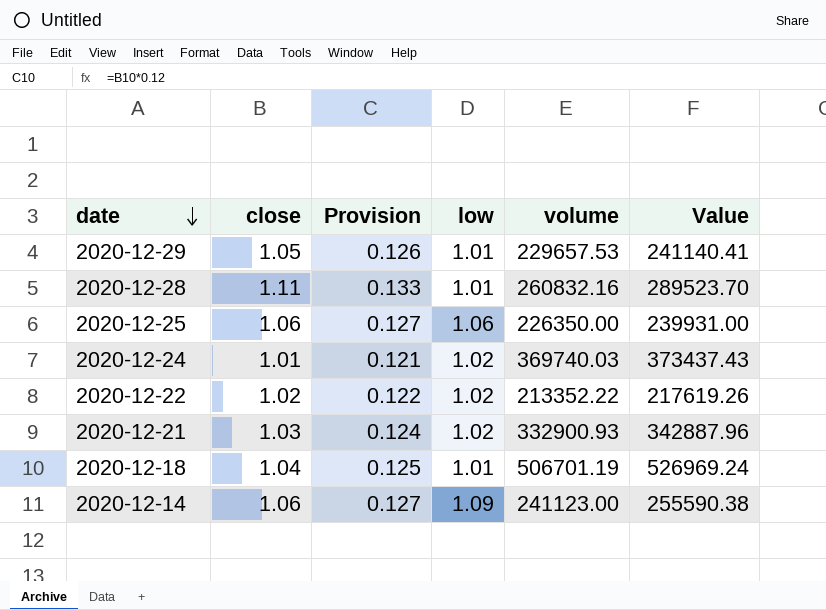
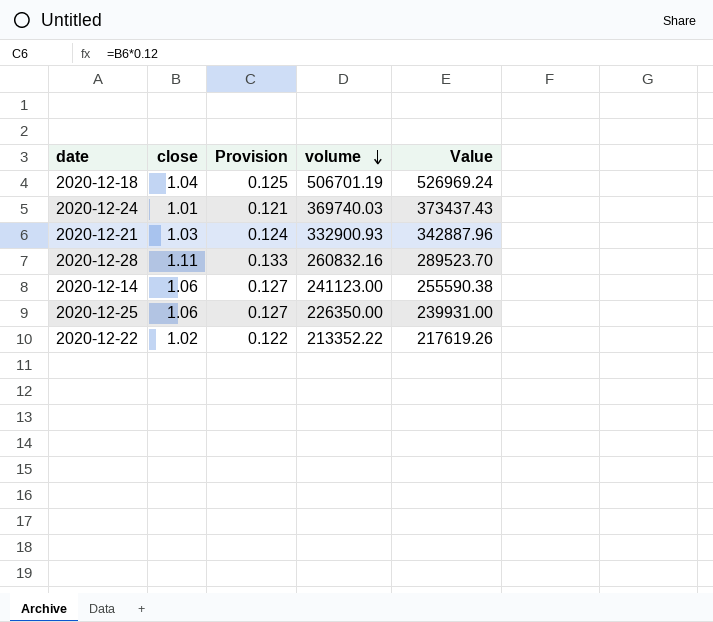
row order: date descending -> volume descending
column low | position: 4 -> none
row 2020-12-29: 1.05 | 0.126 | 1.01 | 229657.53 | 241140.41 -> none

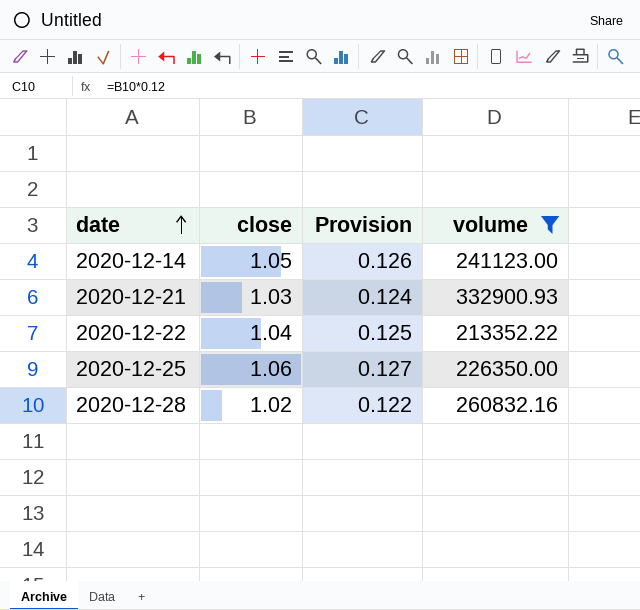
filter: none -> volume <= 332900.93
row order: volume descending -> date ascending
column Value | formula: [close] * [volume] -> none
2020-12-14 | close: 1.06 -> 1.05
2020-12-14 | Provision: 0.127 -> 0.126
2020-12-22 | close: 1.02 -> 1.04
2020-12-22 | Provision: 0.122 -> 0.125
2020-12-28 | close: 1.11 -> 1.02
2020-12-28 | Provision: 0.133 -> 0.122

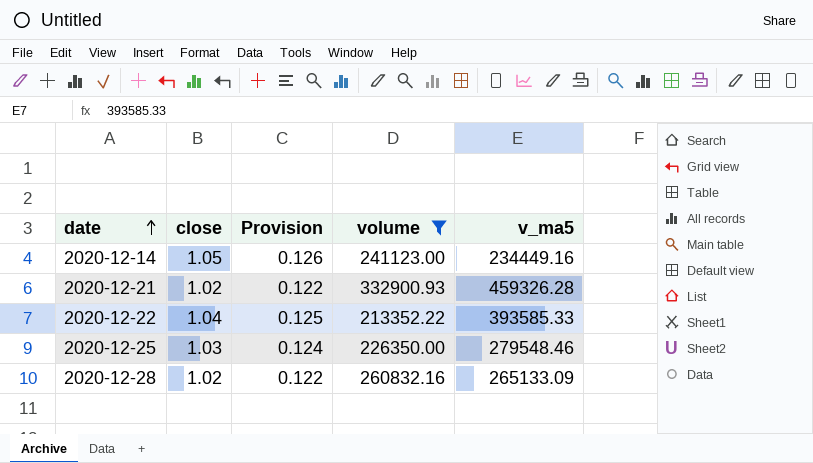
column v_ma5 | position: none -> 5
2020-12-21 | close: 1.03 -> 1.02
2020-12-21 | Provision: 0.124 -> 0.122
2020-12-25 | close: 1.06 -> 1.03
2020-12-25 | Provision: 0.127 -> 0.124

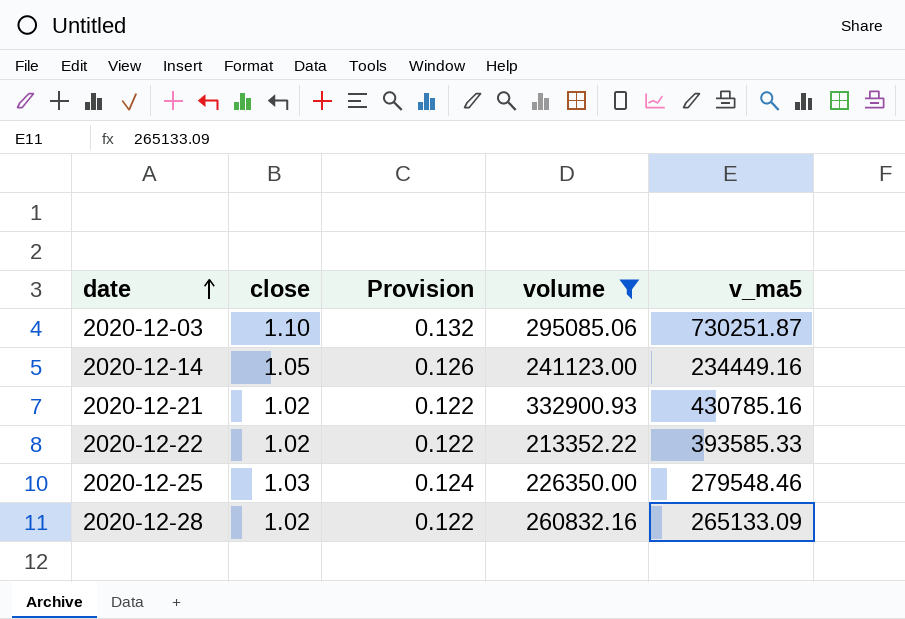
row 2020-12-03: none -> 1.10 | 0.132 | 295085.06 | 730251.87
2020-12-21 | v_ma5: 459326.28 -> 430785.16
2020-12-22 | close: 1.04 -> 1.02
2020-12-22 | Provision: 0.125 -> 0.122

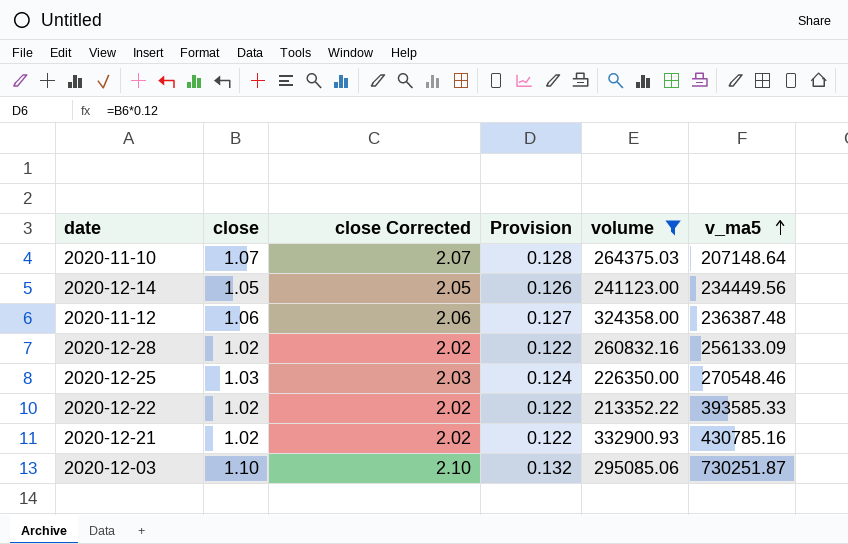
row order: date ascending -> v_ma5 ascending
column close Corrected | formula: none -> [close] + 1
row 2020-11-10: none -> 1.07 | 2.07 | 0.128 | 264375.03 | 207148.64
2020-12-14 | v_ma5: 234449.16 -> 234449.56
row 2020-11-12: none -> 1.06 | 2.06 | 0.127 | 324358.00 | 236387.48
2020-12-28 | v_ma5: 265133.09 -> 256133.09
2020-12-25 | v_ma5: 279548.46 -> 270548.46

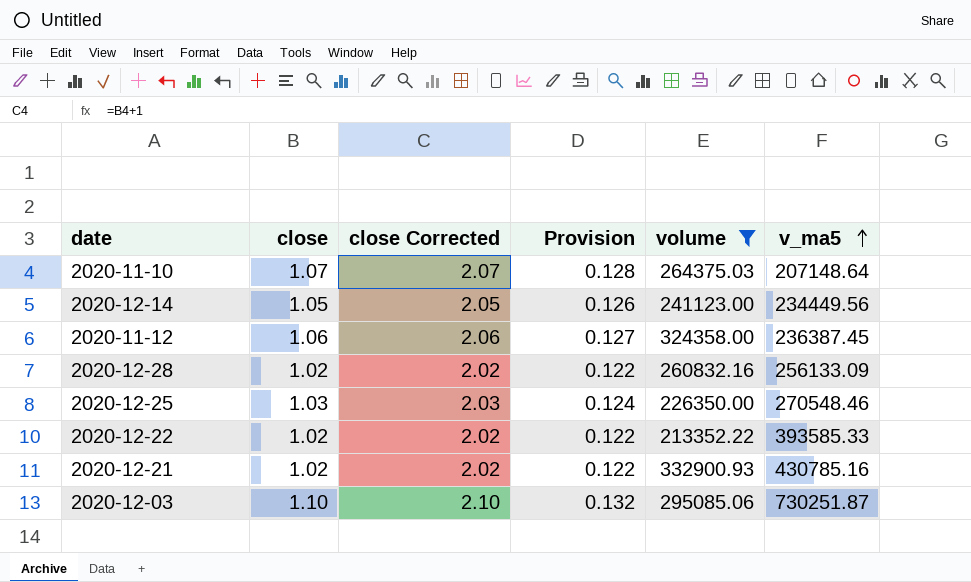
2020-11-12 | v_ma5: 236387.48 -> 236387.45

